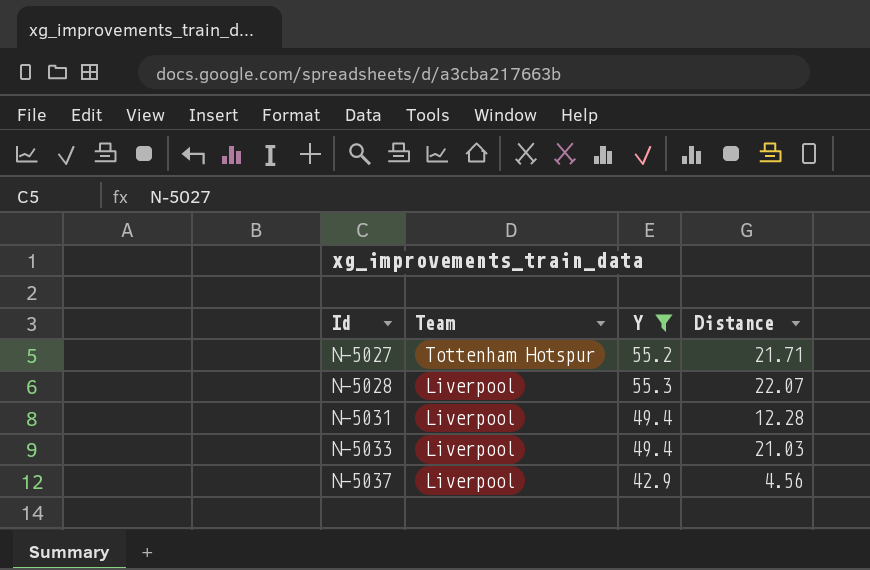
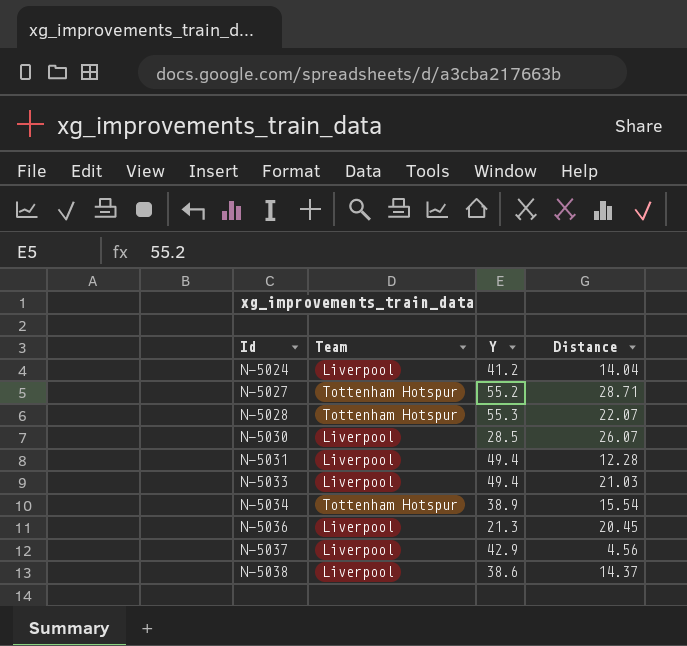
filter: Y >= 42.9 -> none
N-5027 | Distance: 21.71 -> 28.71
N-5028 | Team: Liverpool -> Tottenham Hotspur

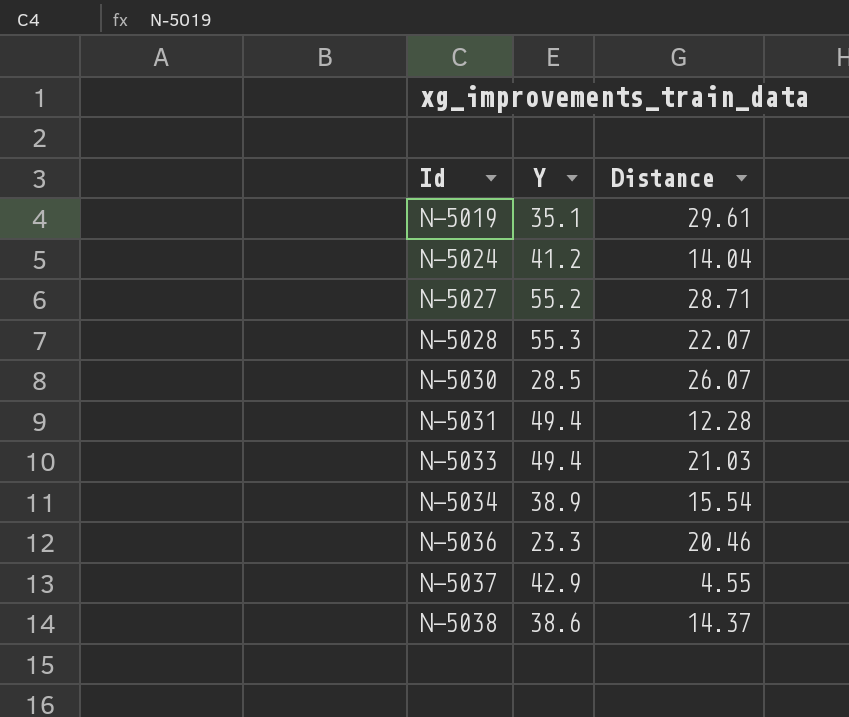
column Team | position: 2 -> none
row N-5019: none -> 35.1 | 29.61
N-5036 | Y: 21.3 -> 23.3
N-5036 | Distance: 20.45 -> 20.46
N-5037 | Distance: 4.56 -> 4.55

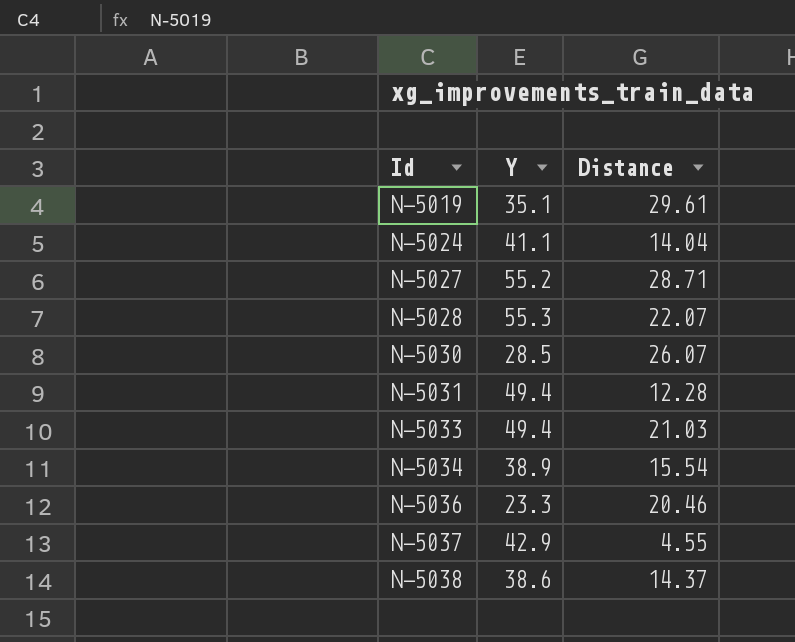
N-5024 | Y: 41.2 -> 41.1

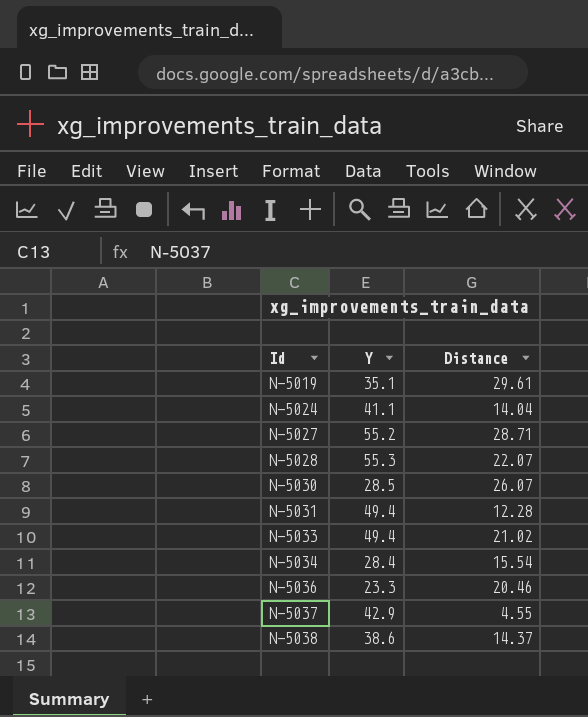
N-5033 | Distance: 21.03 -> 21.02
N-5034 | Y: 38.9 -> 28.4

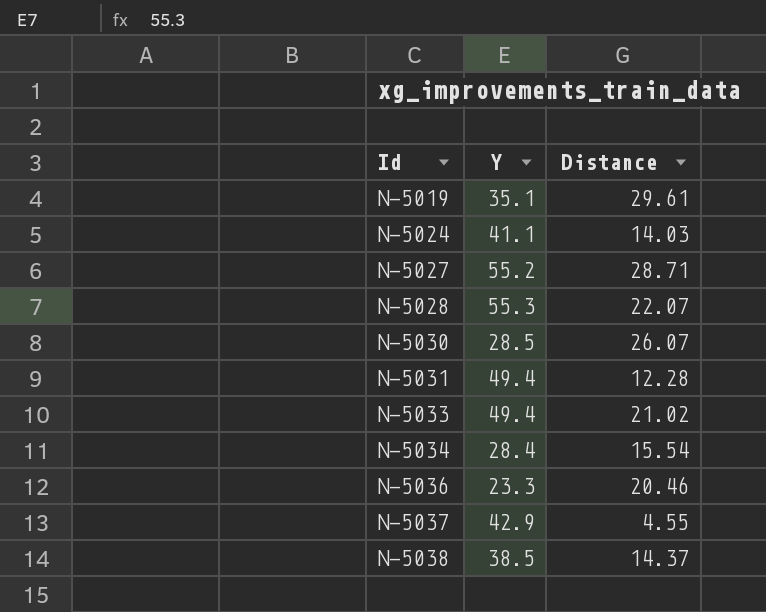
N-5024 | Distance: 14.04 -> 14.03
N-5038 | Y: 38.6 -> 38.5

